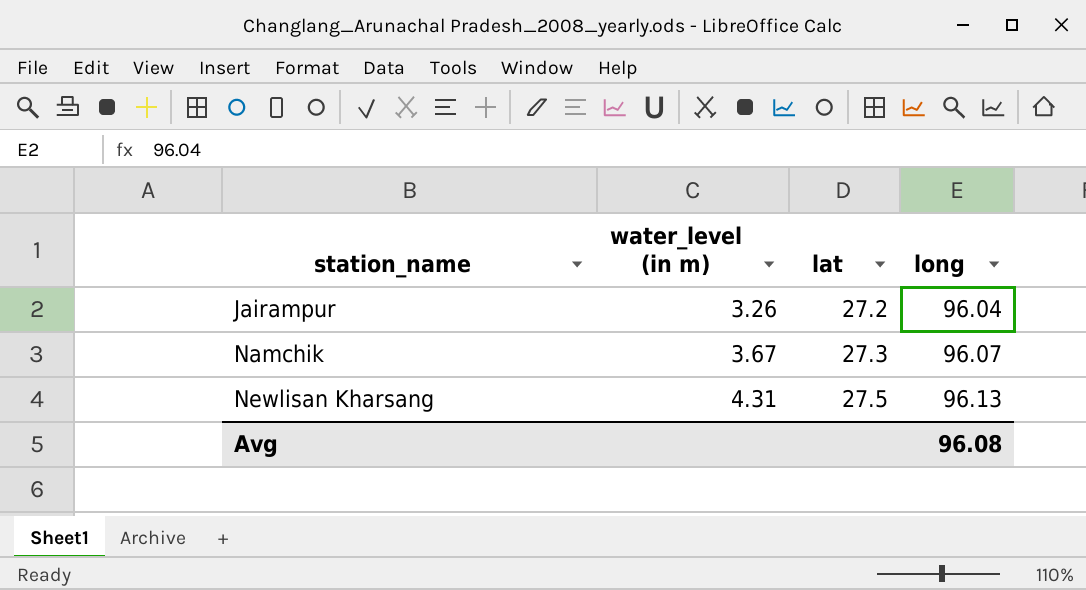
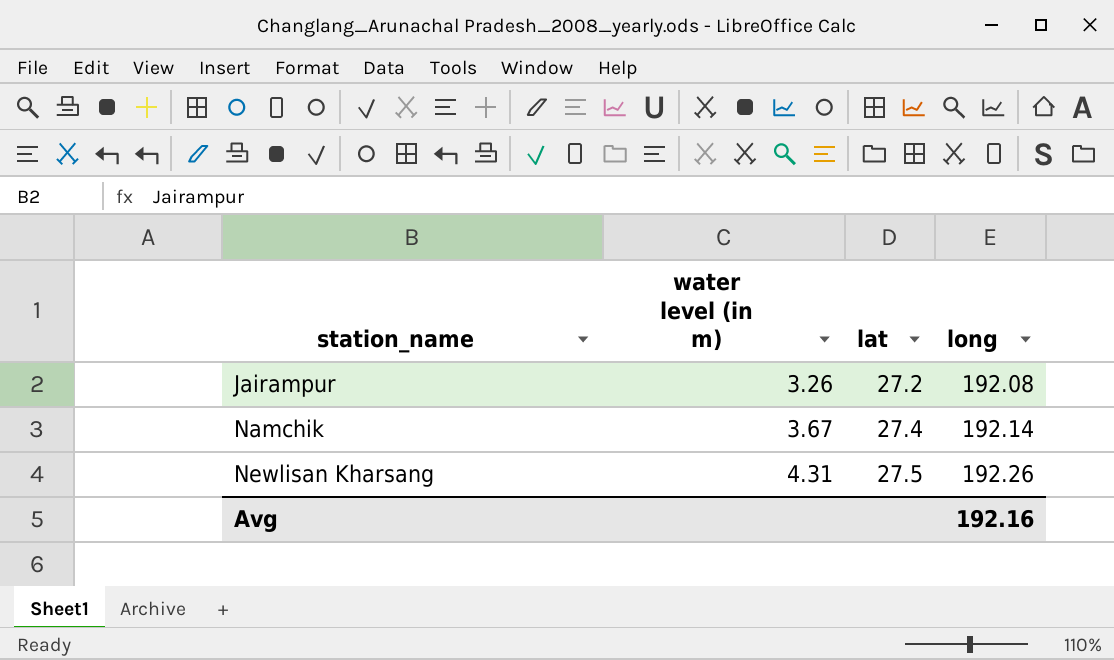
column name: water_level (in m) -> water level (in m)
Jairampur | long: 96.04 -> 192.08
Namchik | lat: 27.3 -> 27.4
Namchik | long: 96.07 -> 192.14
Newlisan Kharsang | long: 96.13 -> 192.26
Avg | long: 96.08 -> 192.16

